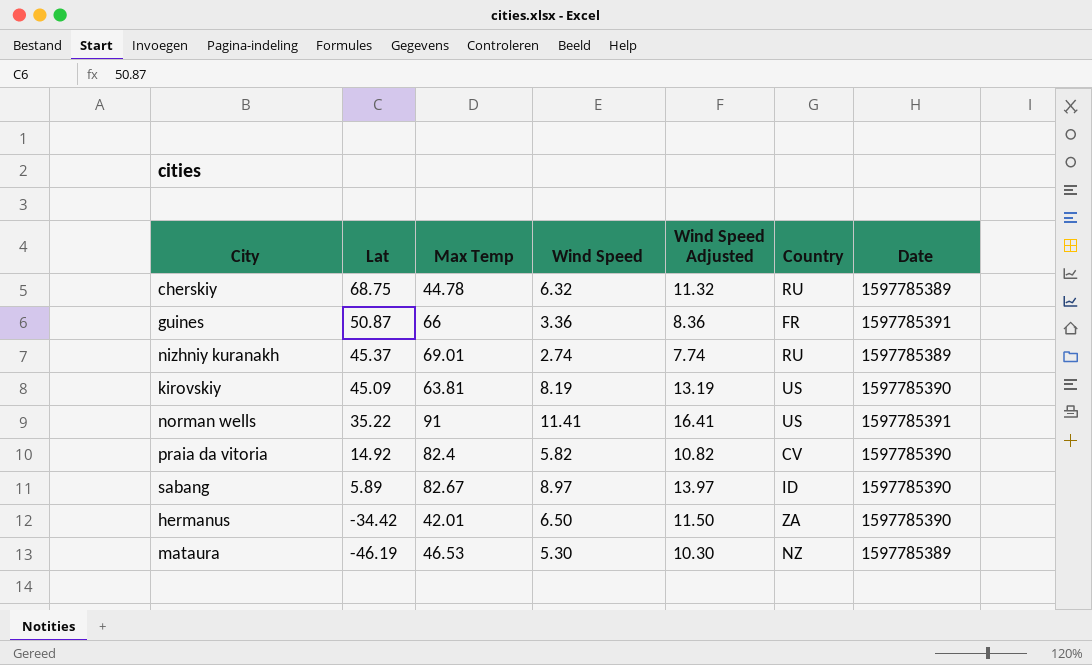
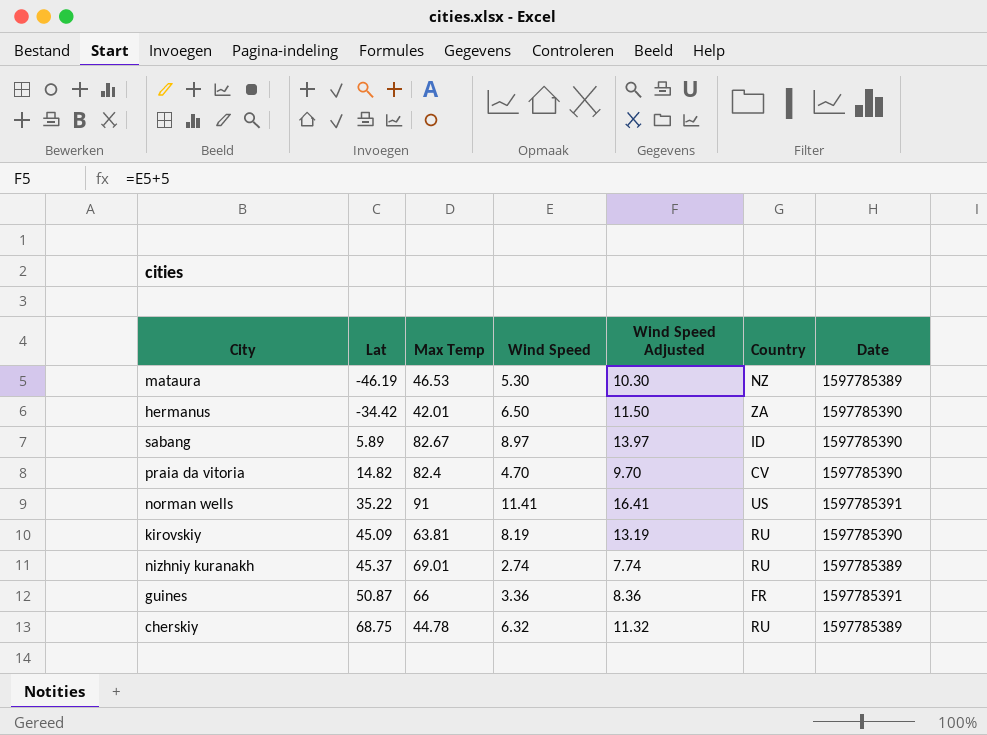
row order: Lat descending -> Lat ascending
praia da vitoria | Lat: 14.92 -> 14.82
praia da vitoria | Wind Speed: 5.82 -> 4.70
praia da vitoria | Wind Speed Adjusted: 10.82 -> 9.70
kirovskiy | Country: US -> RU

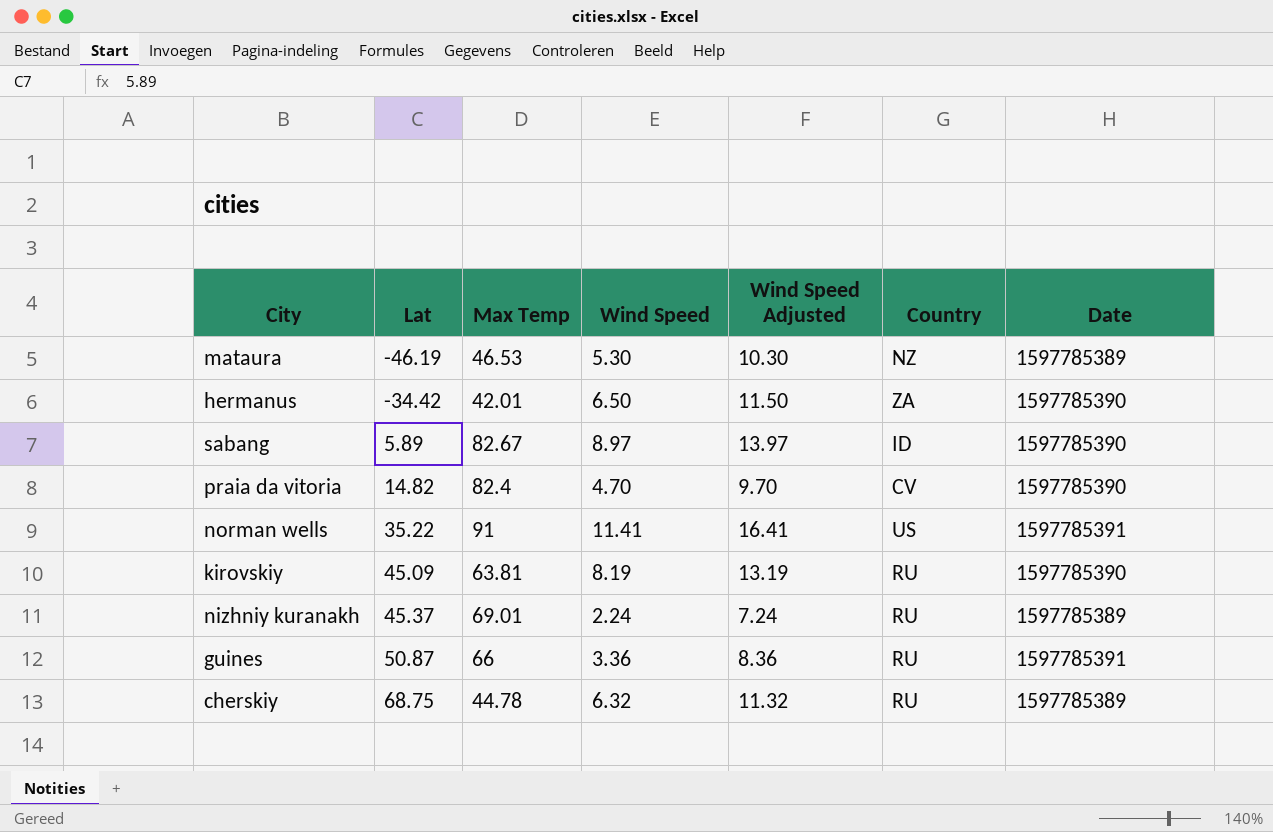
nizhniy kuranakh | Wind Speed: 2.74 -> 2.24
nizhniy kuranakh | Wind Speed Adjusted: 7.74 -> 7.24
guines | Country: FR -> RU

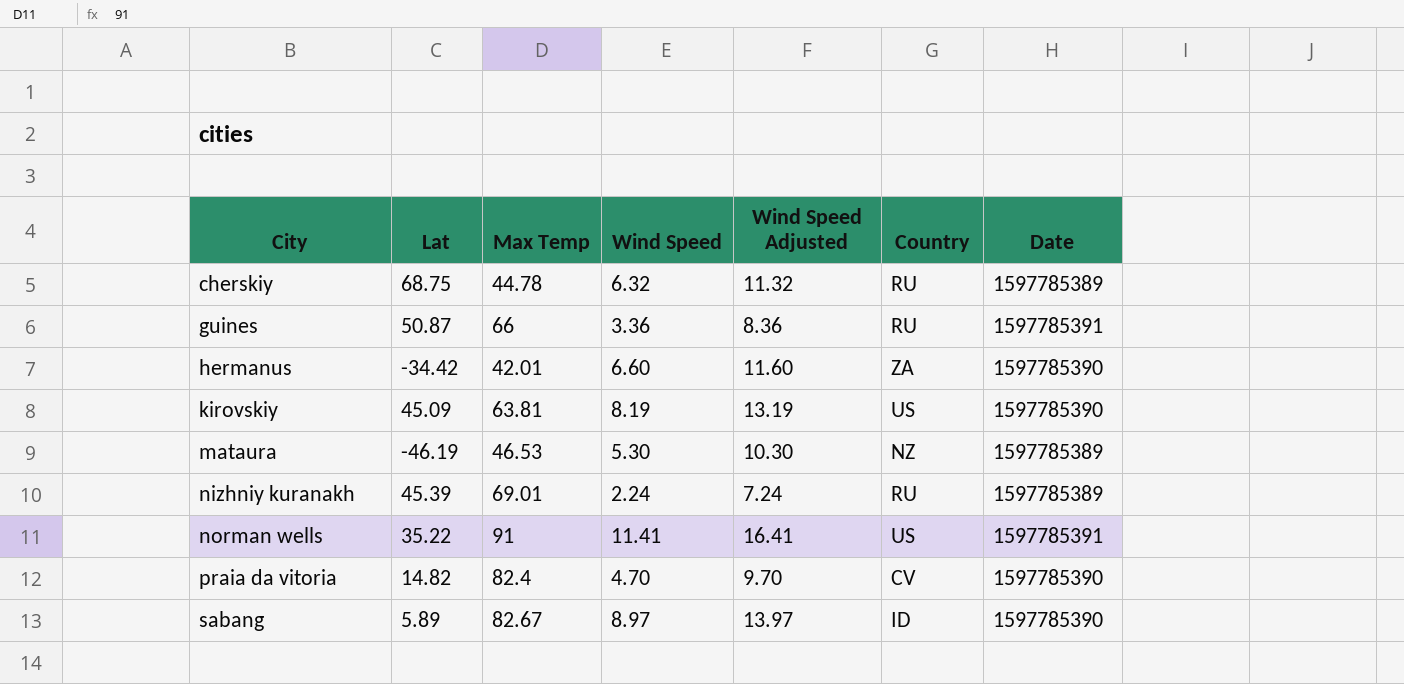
row order: Lat ascending -> City ascending
hermanus | Wind Speed: 6.50 -> 6.60
hermanus | Wind Speed Adjusted: 11.50 -> 11.60
kirovskiy | Country: RU -> US
nizhniy kuranakh | Lat: 45.37 -> 45.39

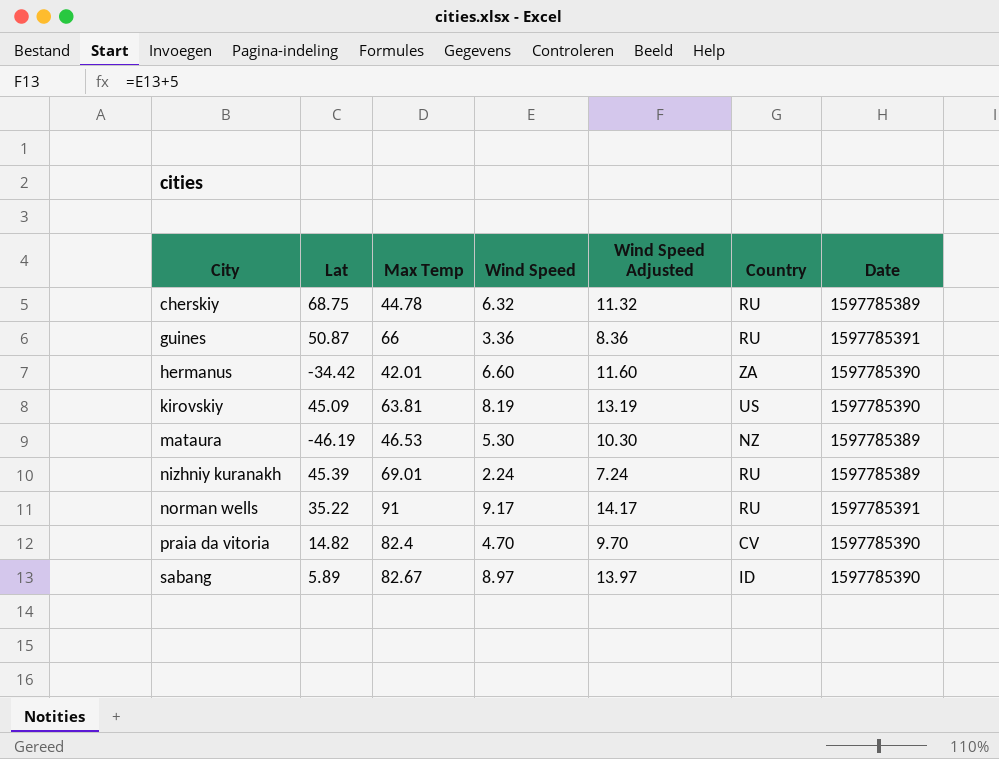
norman wells | Wind Speed: 11.41 -> 9.17
norman wells | Wind Speed Adjusted: 16.41 -> 14.17
norman wells | Country: US -> RU

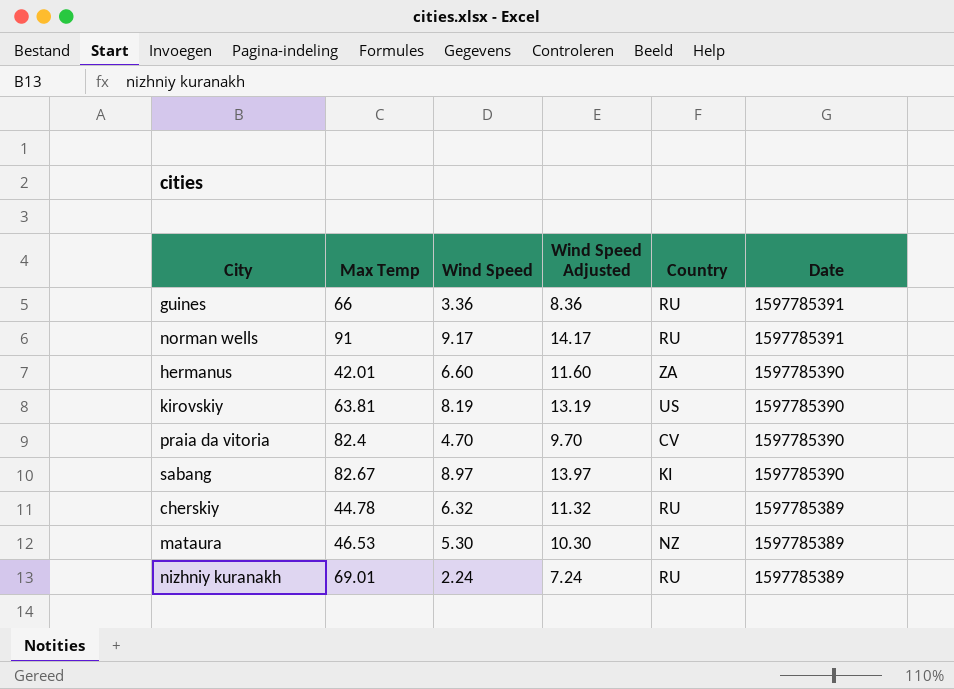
row order: City ascending -> Date descending
column Lat | position: 2 -> none
sabang | Country: ID -> KI

